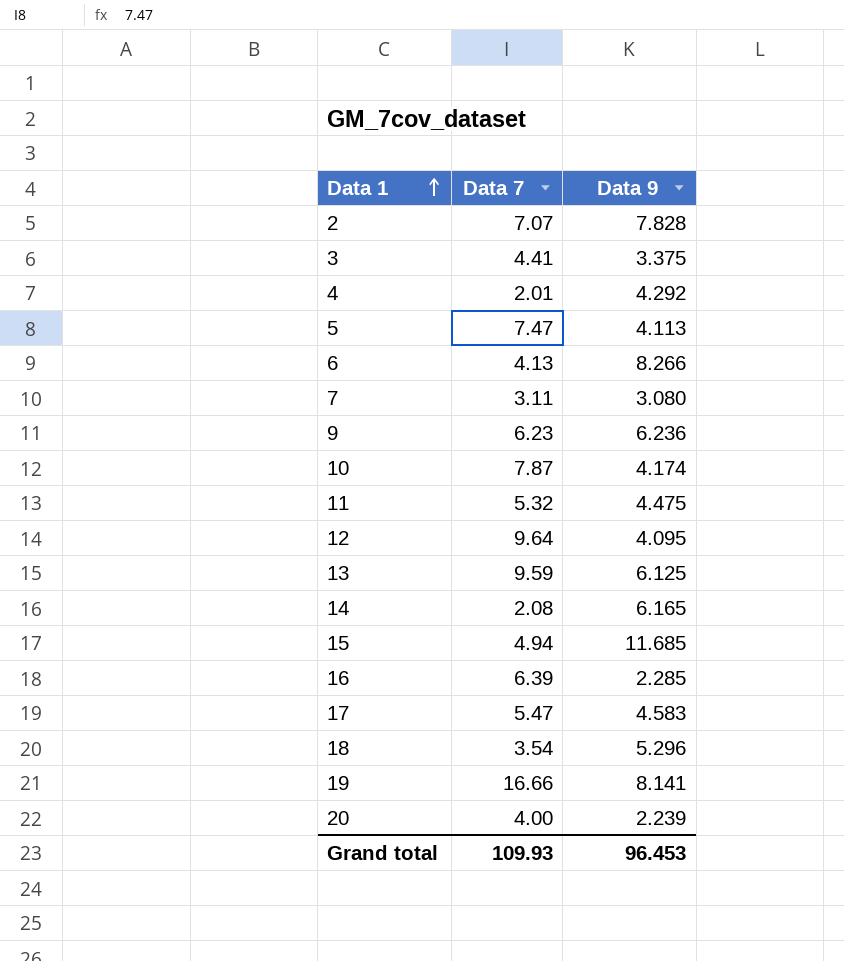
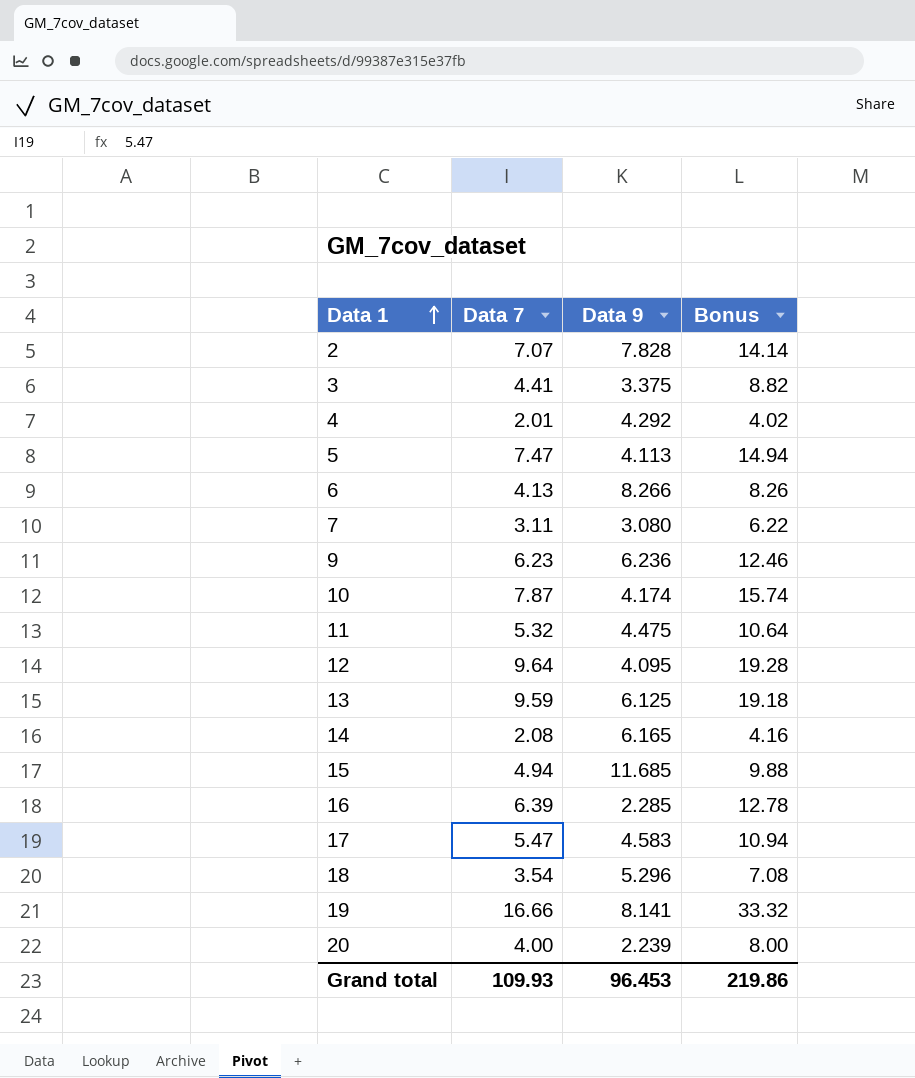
column Bonus | formula: none -> [Data 7] * 2

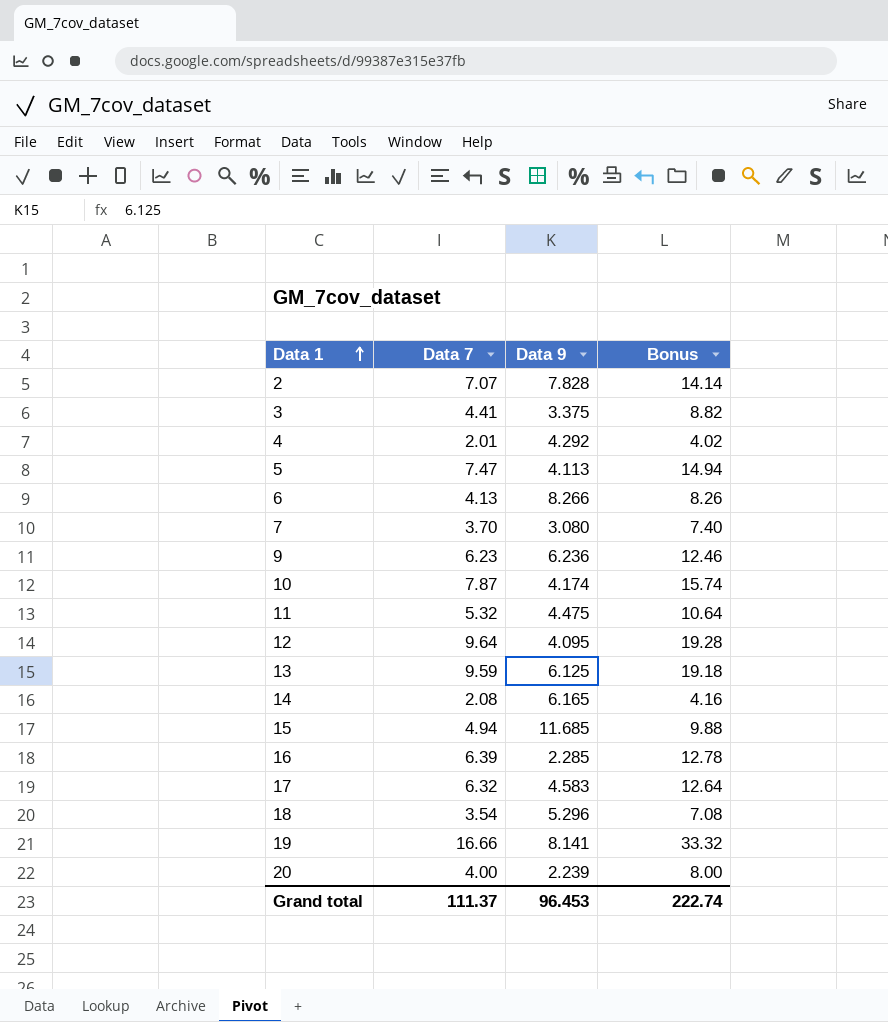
7 | Data 7: 3.11 -> 3.70
7 | Bonus: 6.22 -> 7.40
17 | Data 7: 5.47 -> 6.32
17 | Bonus: 10.94 -> 12.64
Grand total | Data 7: 109.93 -> 111.37
Grand total | Bonus: 219.86 -> 222.74

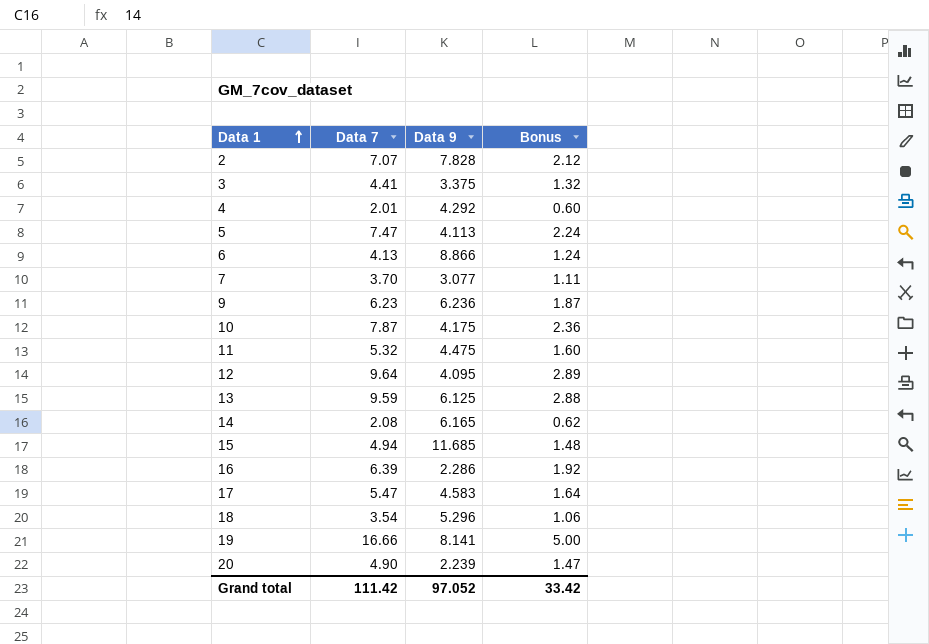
column Bonus | formula: [Data 7] * 2 -> [Data 7] * 0.3
6 | Data 9: 8.266 -> 8.866
7 | Data 9: 3.080 -> 3.077
10 | Data 9: 4.174 -> 4.175
16 | Data 9: 2.285 -> 2.286
17 | Data 7: 6.32 -> 5.47
20 | Data 7: 4.00 -> 4.90
Grand total | Data 7: 111.37 -> 111.42
Grand total | Data 9: 96.453 -> 97.052
Grand total | Bonus: 222.74 -> 33.42

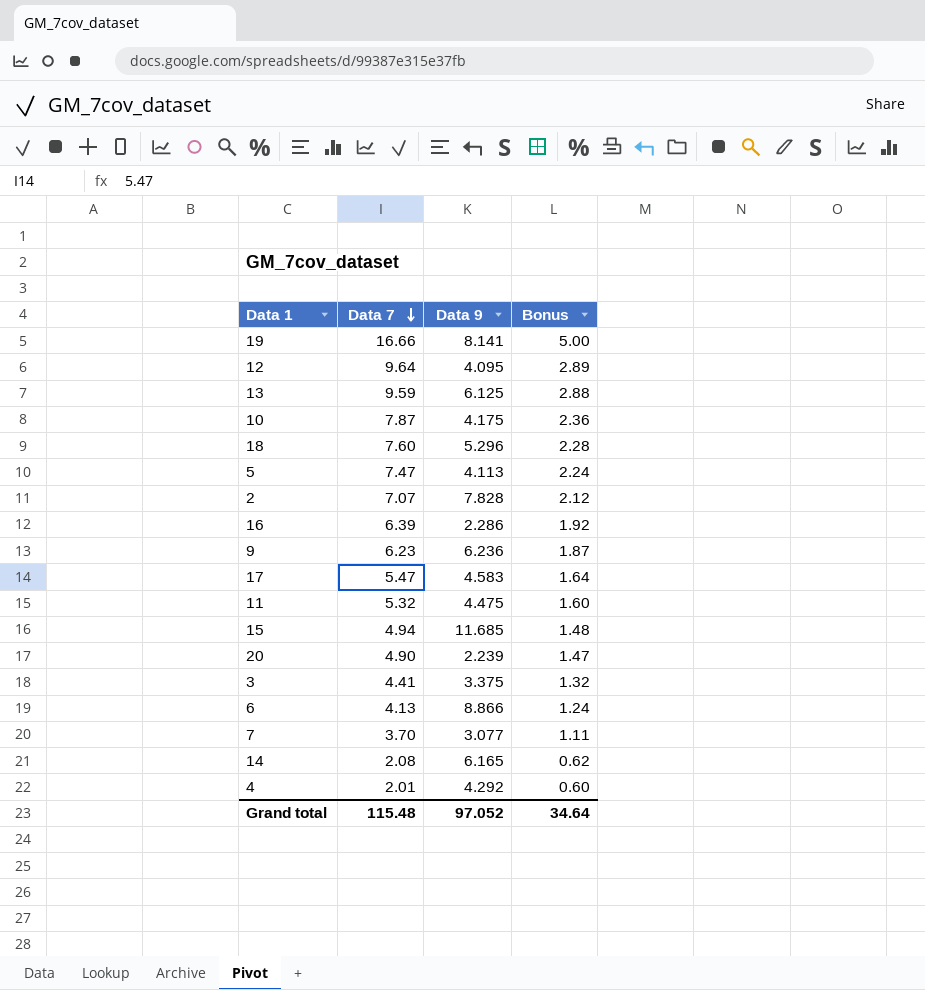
row order: Data 1 ascending -> Data 7 descending
18 | Data 7: 3.54 -> 7.60
18 | Bonus: 1.06 -> 2.28
Grand total | Data 7: 111.42 -> 115.48
Grand total | Bonus: 33.42 -> 34.64

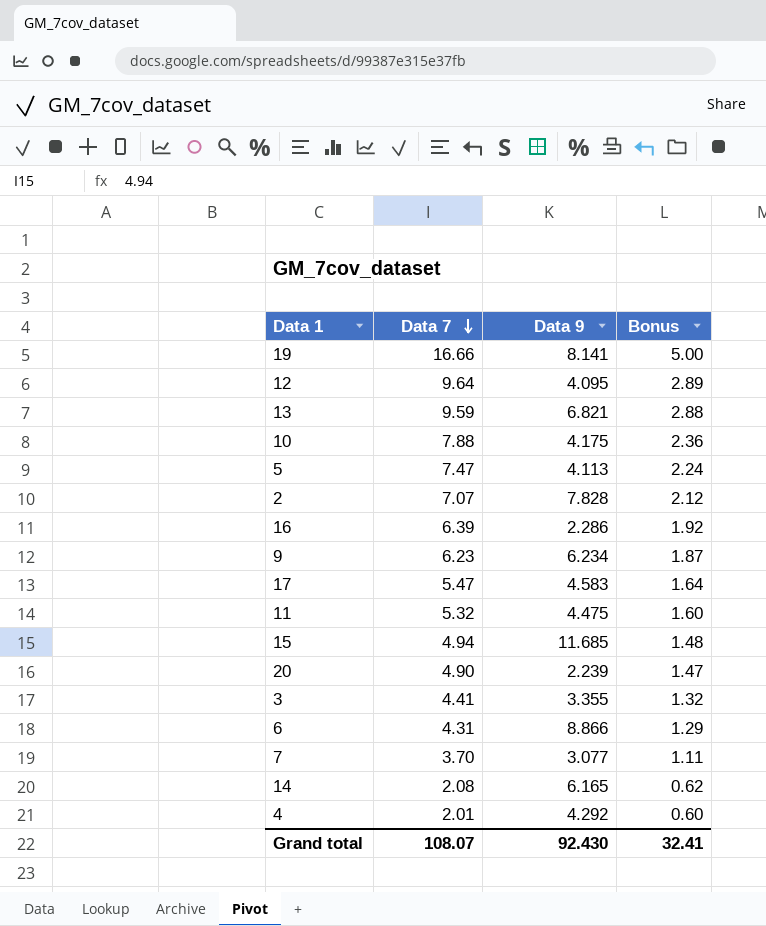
row 18: 7.60 | 5.296 | 2.28 -> none
13 | Data 9: 6.125 -> 6.821
10 | Data 7: 7.87 -> 7.88
9 | Data 9: 6.236 -> 6.234
3 | Data 9: 3.375 -> 3.355
6 | Data 7: 4.13 -> 4.31
6 | Bonus: 1.24 -> 1.29
Grand total | Data 7: 115.48 -> 108.07
Grand total | Data 9: 97.052 -> 92.430
Grand total | Bonus: 34.64 -> 32.41

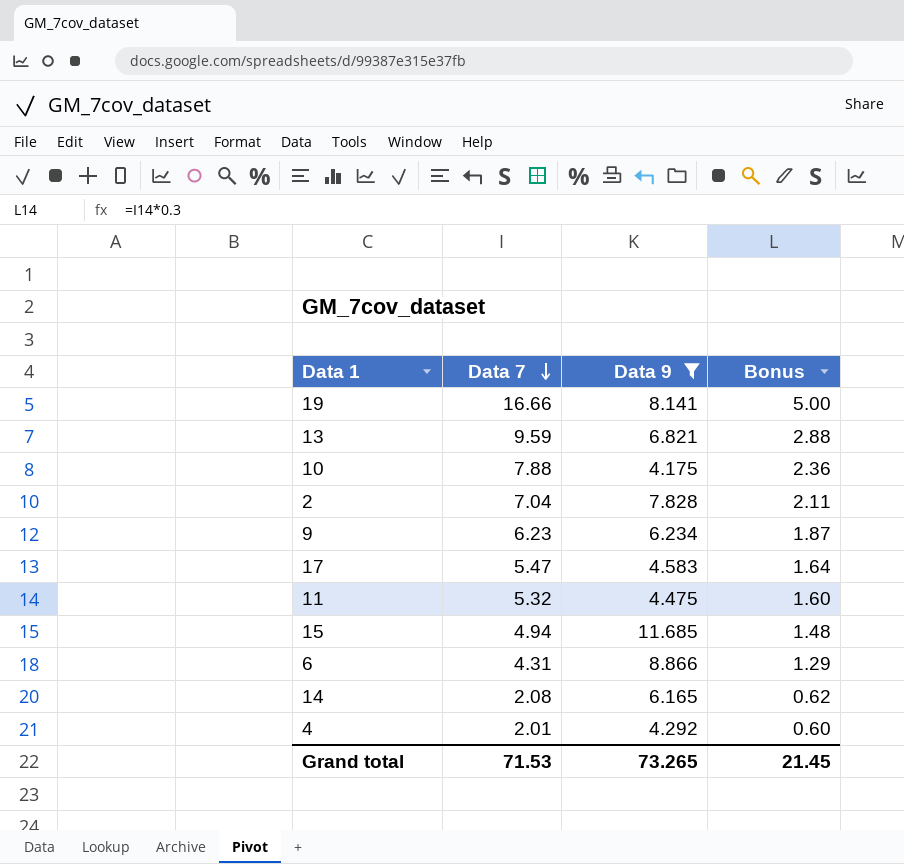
filter: none -> Data 9 >= 4.175
2 | Data 7: 7.07 -> 7.04
2 | Bonus: 2.12 -> 2.11
Grand total | Data 7: 108.07 -> 71.53
Grand total | Data 9: 92.430 -> 73.265
Grand total | Bonus: 32.41 -> 21.45

